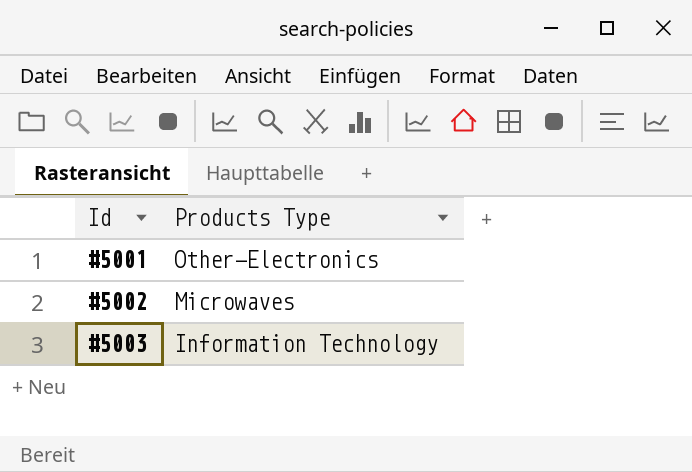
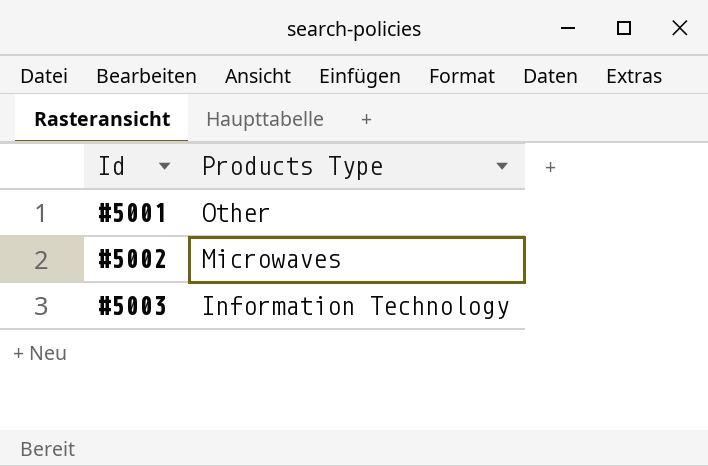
#5001 | Products Type: Other-Electronics -> Other

